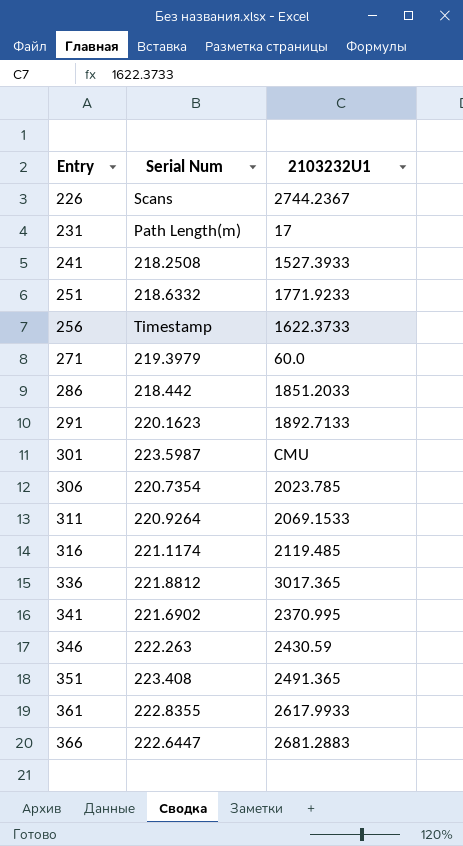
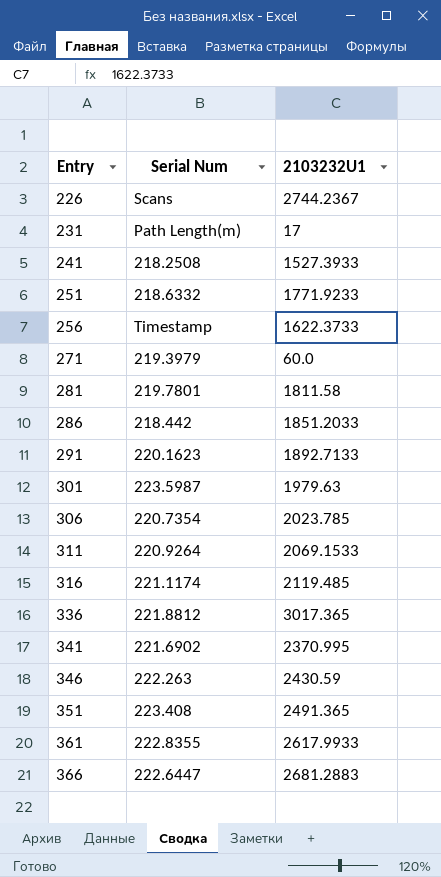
row 281: none -> 219.7801 | 1811.58
301 | 2103232U1: CMU -> 1979.63

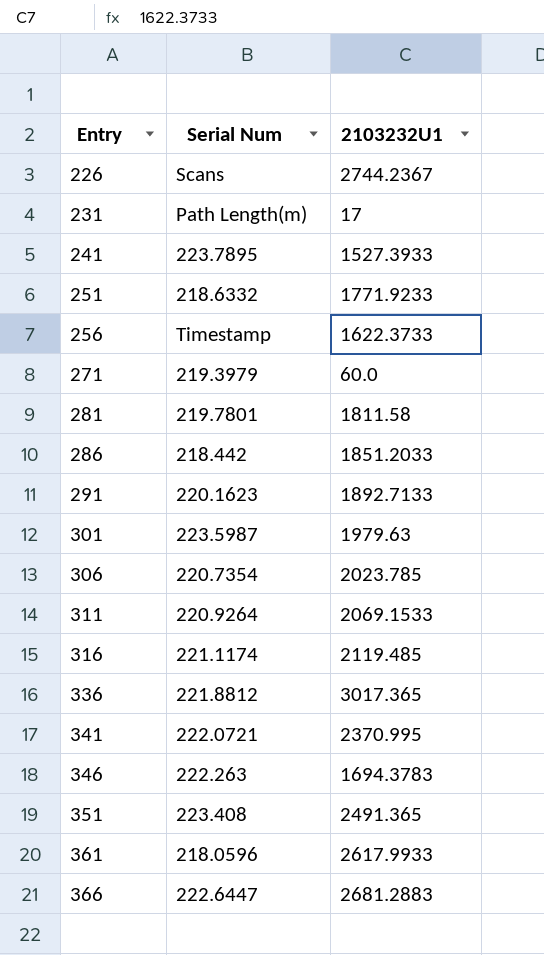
241 | Serial Num: 218.2508 -> 223.7895
341 | Serial Num: 221.6902 -> 222.0721
346 | 2103232U1: 2430.59 -> 1694.3783
361 | Serial Num: 222.8355 -> 218.0596

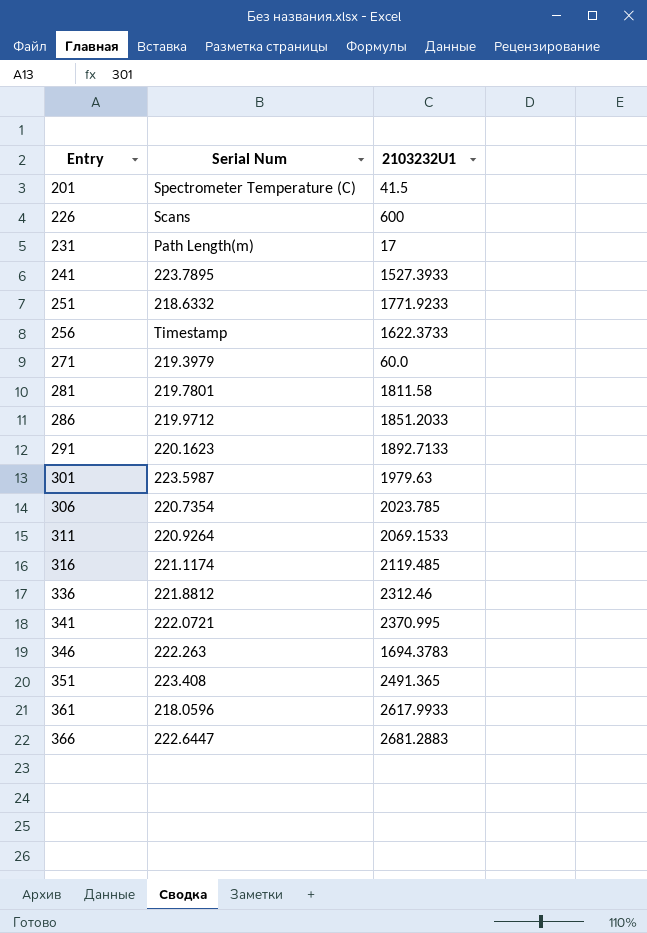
row 201: none -> Spectrometer Temperature (C) | 41.5
226 | 2103232U1: 2744.2367 -> 600
286 | Serial Num: 218.442 -> 219.9712
336 | 2103232U1: 3017.365 -> 2312.46

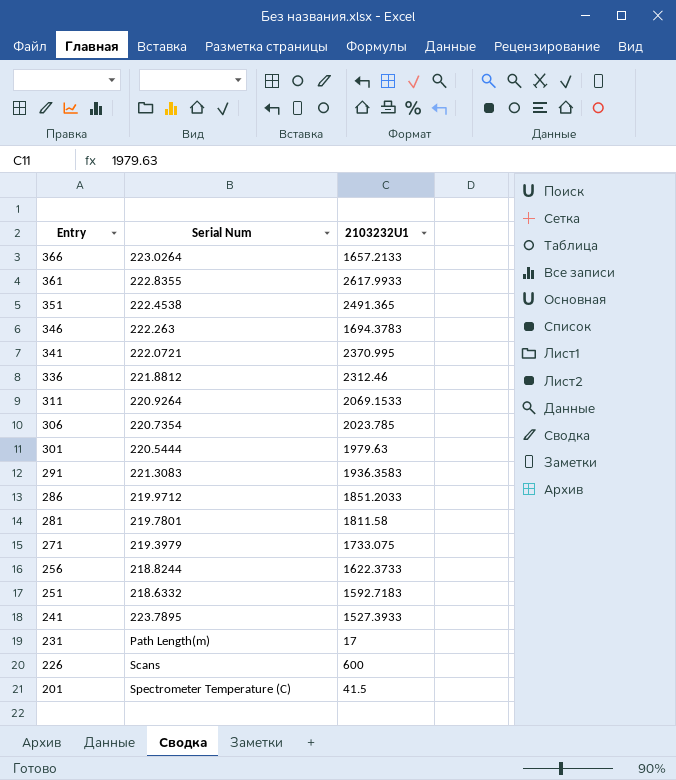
row order: Entry ascending -> Entry descending
row 316: 221.1174 | 2119.485 -> none
366 | Serial Num: 222.6447 -> 223.0264
366 | 2103232U1: 2681.2883 -> 1657.2133
361 | Serial Num: 218.0596 -> 222.8355
351 | Serial Num: 223.408 -> 222.4538
301 | Serial Num: 223.5987 -> 220.5444
291 | Serial Num: 220.1623 -> 221.3083
291 | 2103232U1: 1892.7133 -> 1936.3583
271 | 2103232U1: 60.0 -> 1733.075
256 | Serial Num: Timestamp -> 218.8244
251 | 2103232U1: 1771.9233 -> 1592.7183

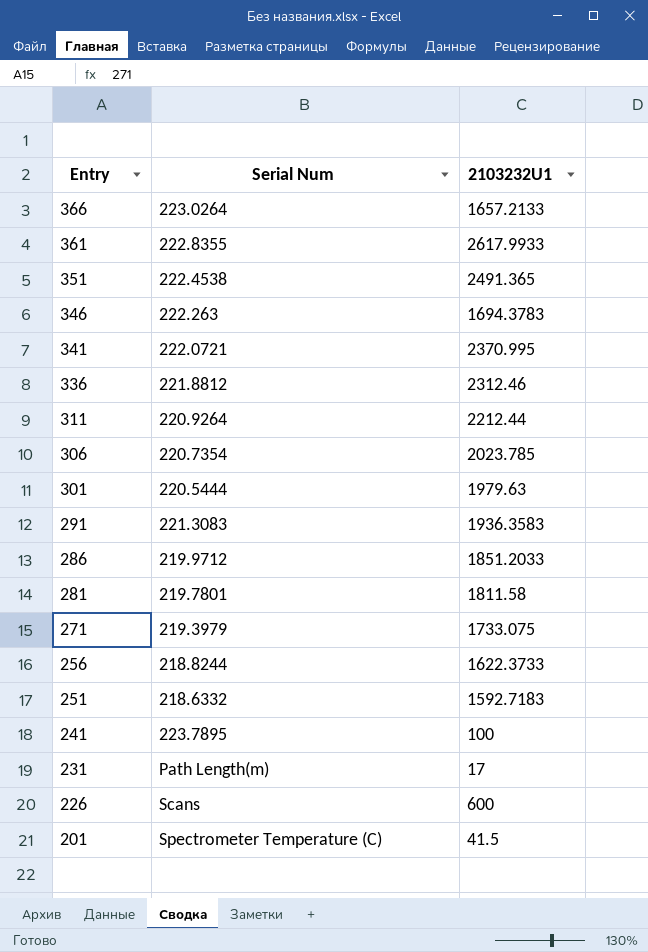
311 | 2103232U1: 2069.1533 -> 2212.44
241 | 2103232U1: 1527.3933 -> 100

